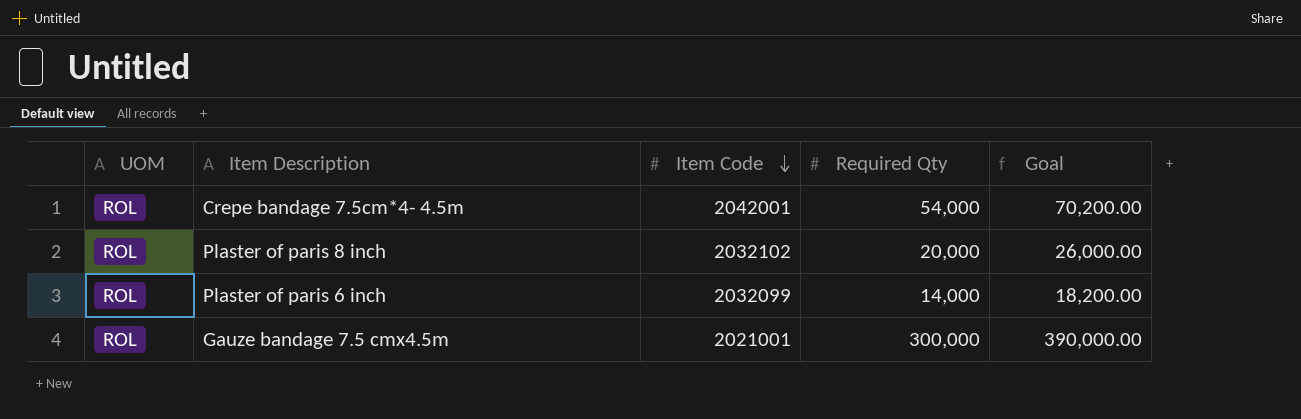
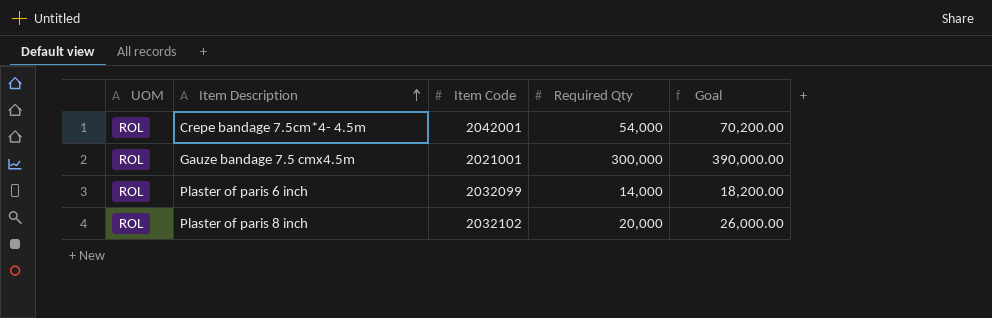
row order: Item Code descending -> Item Description ascending

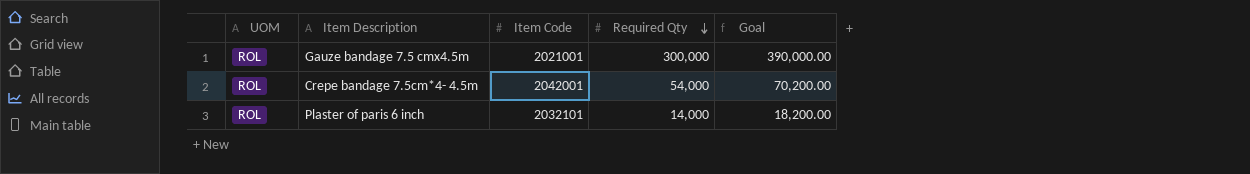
row order: Item Description ascending -> Required Qty descending
row Plaster of paris 8 inch: ROL | 2032102 | 20,000 | 26,000.00 -> none
Plaster of paris 6 inch | Item Code: 2032099 -> 2032101

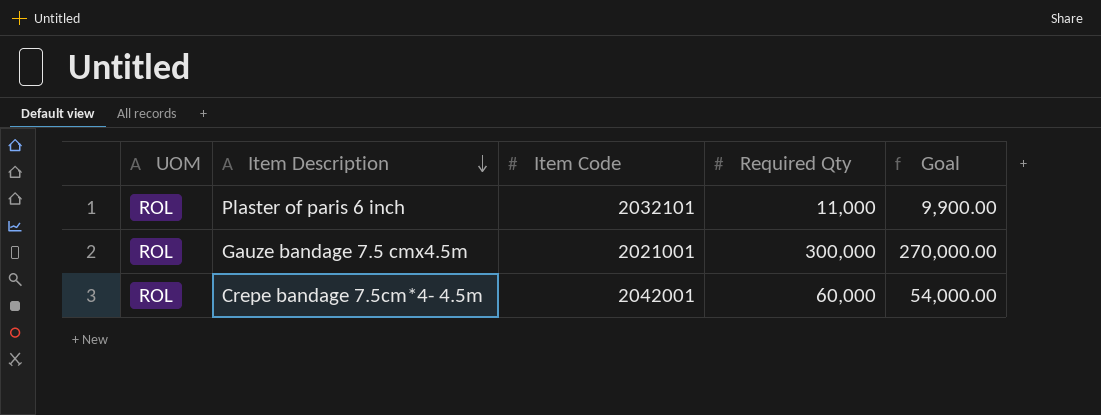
row order: Required Qty descending -> Item Description descending
column Goal | formula: [Required Qty] * 1.3 -> [Required Qty] * 0.9
Plaster of paris 6 inch | Required Qty: 14,000 -> 11,000
Crepe bandage 7.5cm*4- 4.5m | Required Qty: 54,000 -> 60,000

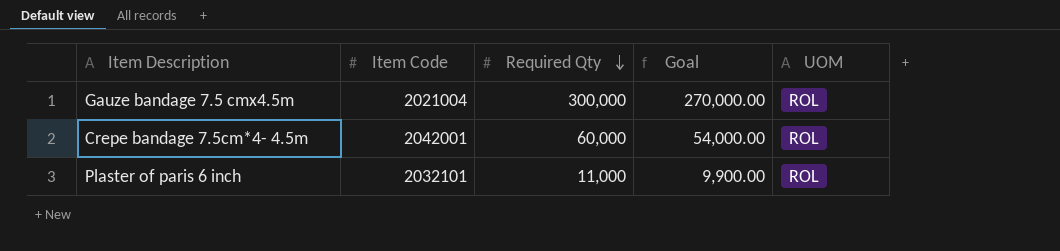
row order: Item Description descending -> Required Qty descending
column UOM | position: 1 -> 5
Gauze bandage 7.5 cmx4.5m | Item Code: 2021001 -> 2021004

